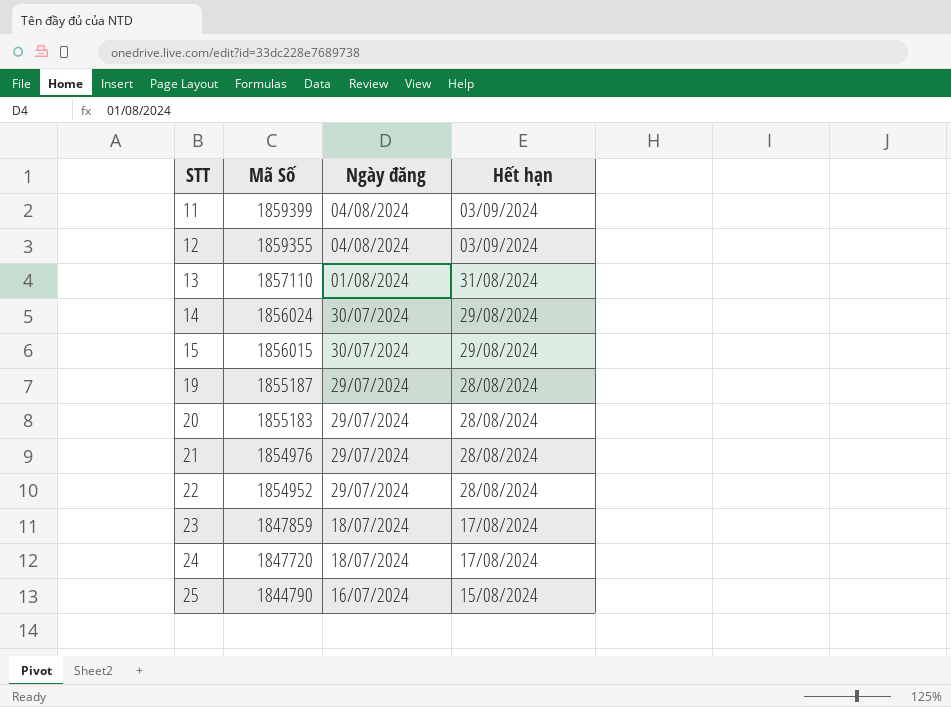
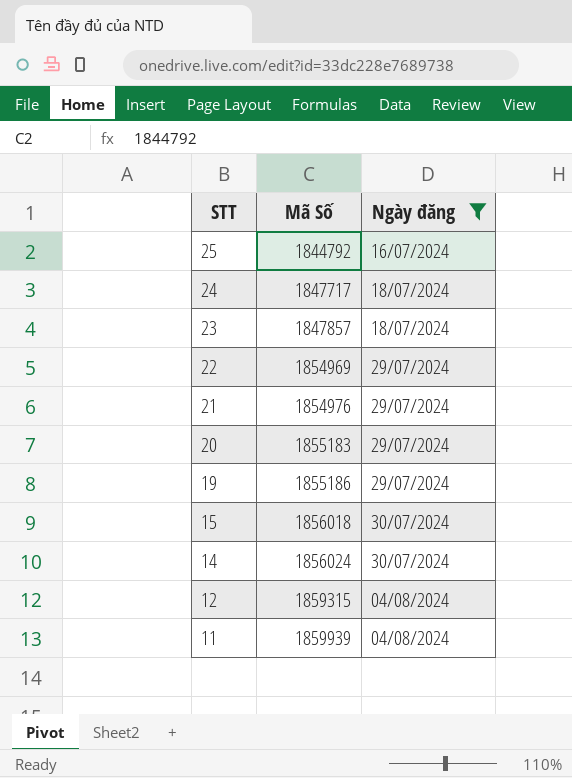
filter: none -> Ngày đăng != 01/08/2024
row order: STT ascending -> STT descending
column Hết hạn | position: 4 -> none
25 | Mã Số: 1844790 -> 1844792
24 | Mã Số: 1847720 -> 1847717
23 | Mã Số: 1847859 -> 1847857
22 | Mã Số: 1854952 -> 1854969
19 | Mã Số: 1855187 -> 1855186
15 | Mã Số: 1856015 -> 1856018
12 | Mã Số: 1859355 -> 1859315
11 | Mã Số: 1859399 -> 1859939

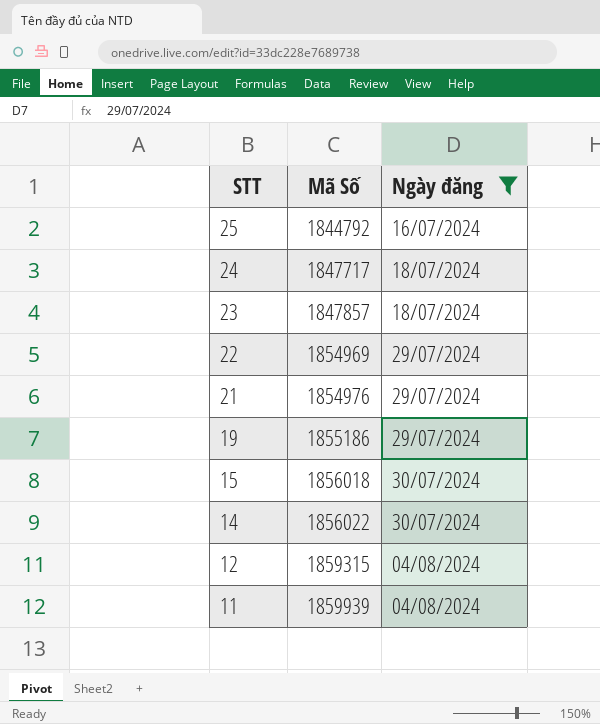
row 20: 1855183 | 29/07/2024 -> none
14 | Mã Số: 1856024 -> 1856022

